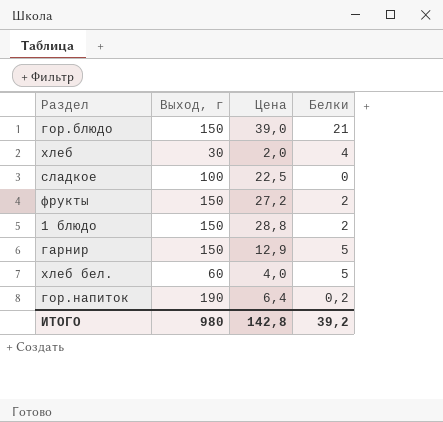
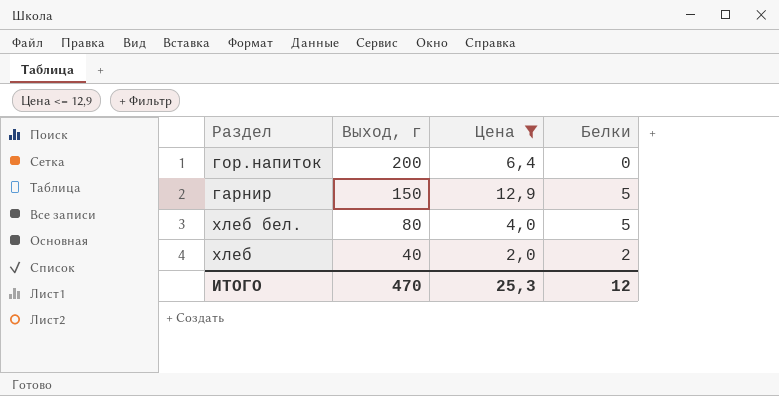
filter: none -> Цена <= 12,9
row order: none -> Выход, г descending
гор.напиток | Выход, г: 190 -> 200
гор.напиток | Белки: 0,2 -> 0
хлеб бел. | Выход, г: 60 -> 80
хлеб | Выход, г: 30 -> 40
хлеб | Белки: 4 -> 2
ИТОГО | Выход, г: 980 -> 470
ИТОГО | Цена: 142,8 -> 25,3
ИТОГО | Белки: 39,2 -> 12

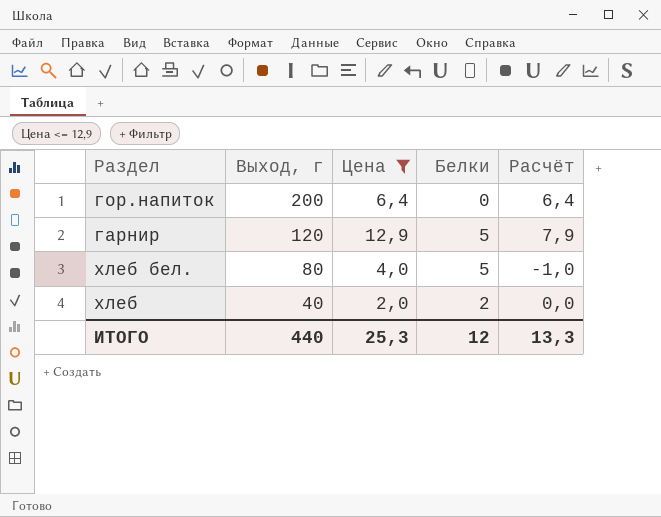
column Расчёт | formula: none -> [Цена] - [Белки]
гарнир | Выход, г: 150 -> 120
ИТОГО | Выход, г: 470 -> 440

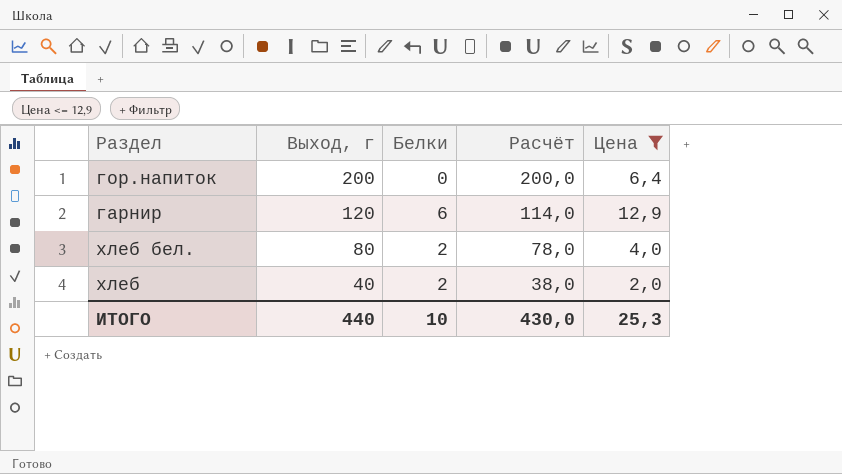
column Расчёт | formula: [Цена] - [Белки] -> [Выход, г] - [Белки]
column Цена | position: 3 -> 5
гарнир | Белки: 5 -> 6
хлеб бел. | Белки: 5 -> 2
ИТОГО | Белки: 12 -> 10
ИТОГО | Расчёт: 13,3 -> 430,0

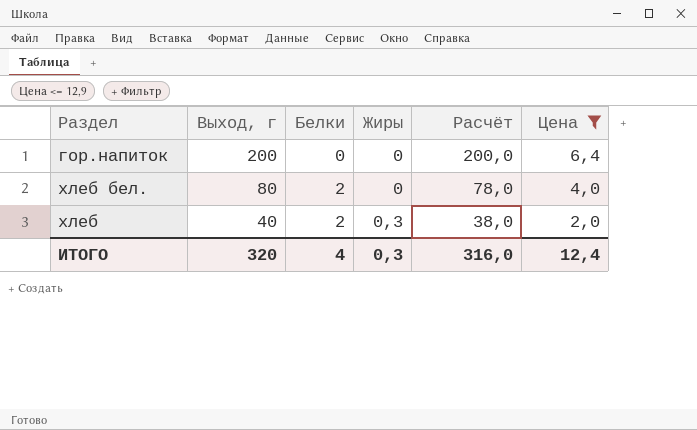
column Жиры | position: none -> 4
row гарнир: 120 | 6 | 114,0 | 12,9 -> none
ИТОГО | Выход, г: 440 -> 320
ИТОГО | Белки: 10 -> 4
ИТОГО | Расчёт: 430,0 -> 316,0
ИТОГО | Цена: 25,3 -> 12,4

